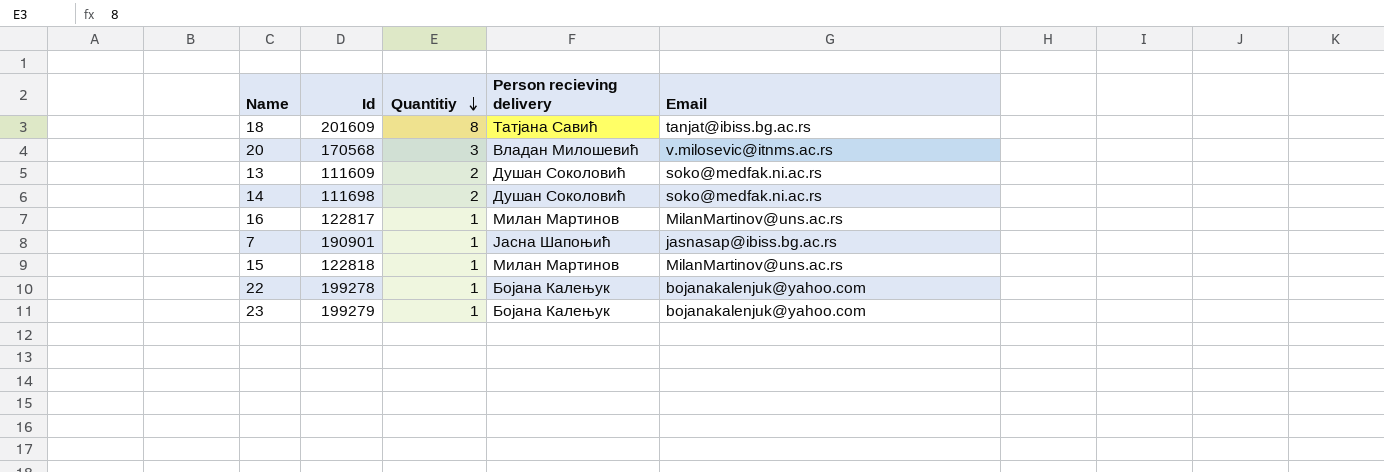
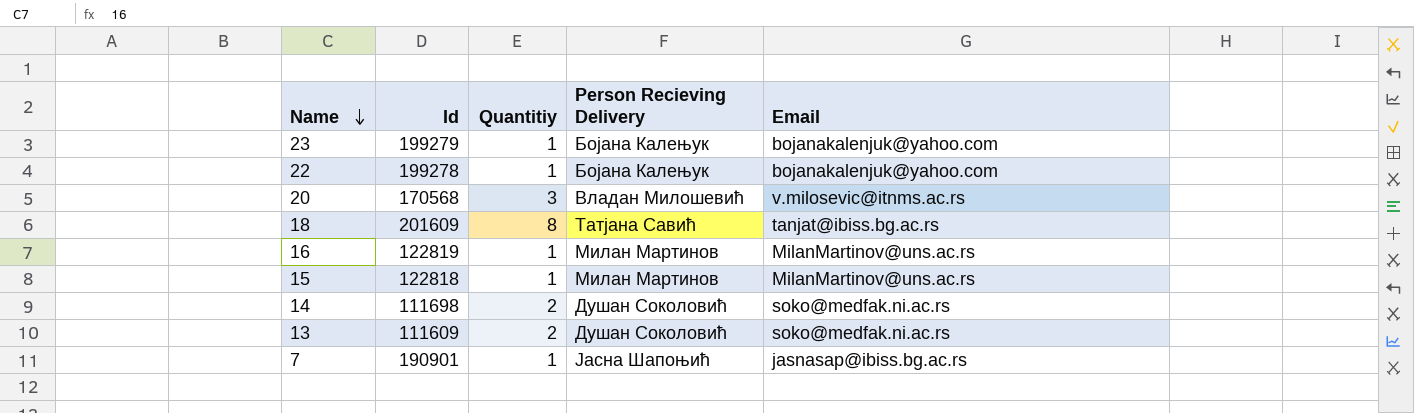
row order: Quantitiy descending -> Name descending
column name: Person recieving delivery -> Person Recieving Delivery
16 | Id: 122817 -> 122819

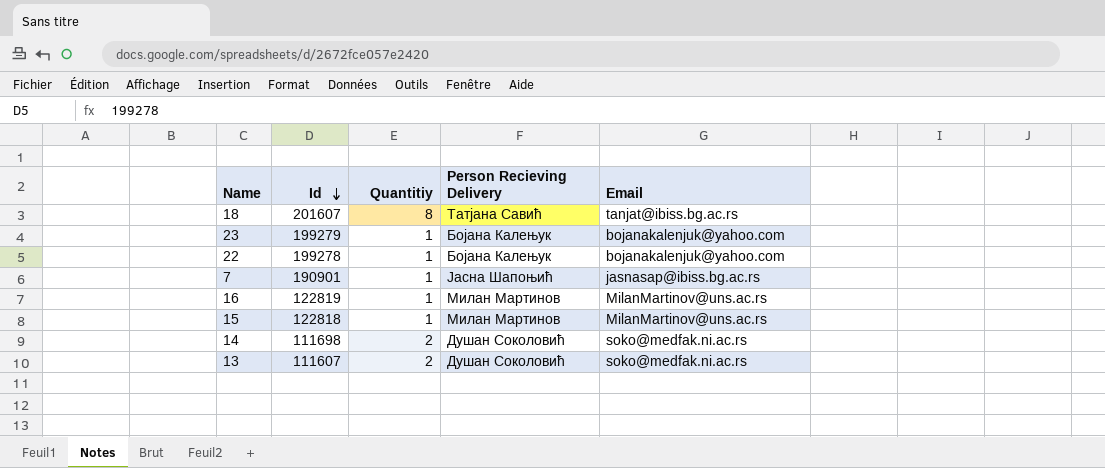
row order: Name descending -> Id descending
row 20: 170568 | 3 | Владан Милошевић | v.milosevic@itnms.ac.rs -> none
18 | Id: 201609 -> 201607
13 | Id: 111609 -> 111607

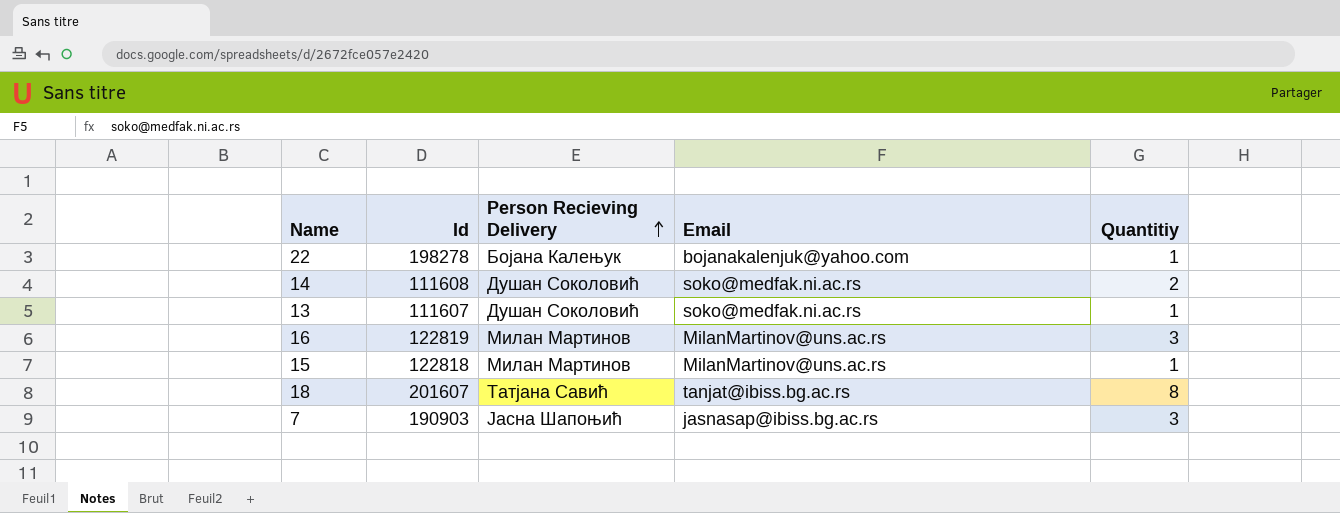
row order: Id descending -> Person Recieving Delivery ascending
column Quantitiy | position: 3 -> 5
row 23: 199279 | 1 | Бојана Калењук | bojanakalenjuk@yahoo.com -> none
22 | Id: 199278 -> 198278
14 | Id: 111698 -> 111608
13 | Quantitiy: 2 -> 1
16 | Quantitiy: 1 -> 3
7 | Id: 190901 -> 190903
7 | Quantitiy: 1 -> 3

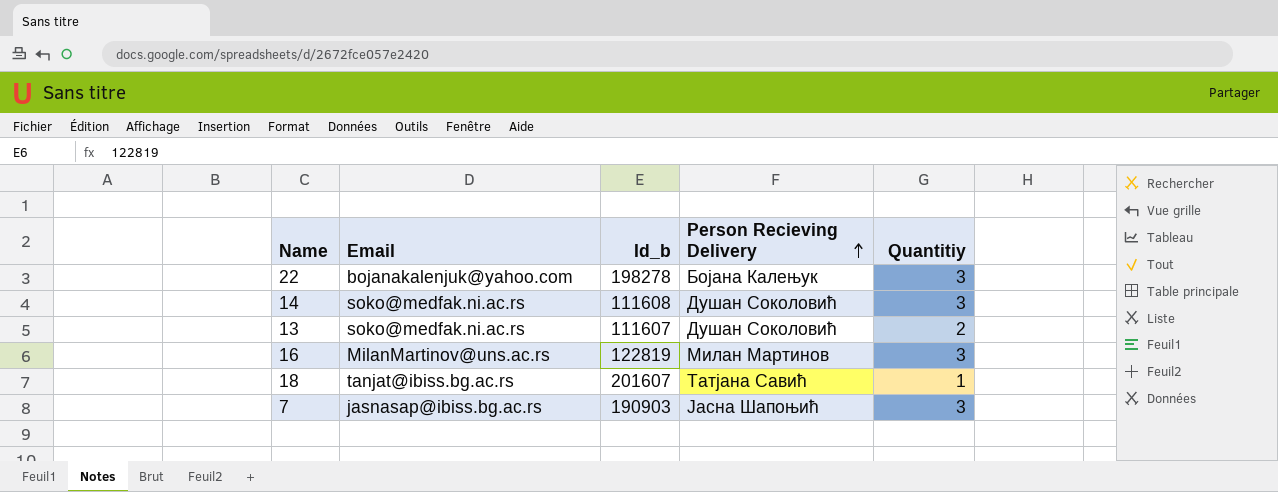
column Email | position: 4 -> 2
column name: Id -> Id_b
row 15: 122818 | Милан Мартинов | MilanMartinov@uns.ac.rs | 1 -> none
22 | Quantitiy: 1 -> 3
14 | Quantitiy: 2 -> 3
13 | Quantitiy: 1 -> 2
18 | Quantitiy: 8 -> 1

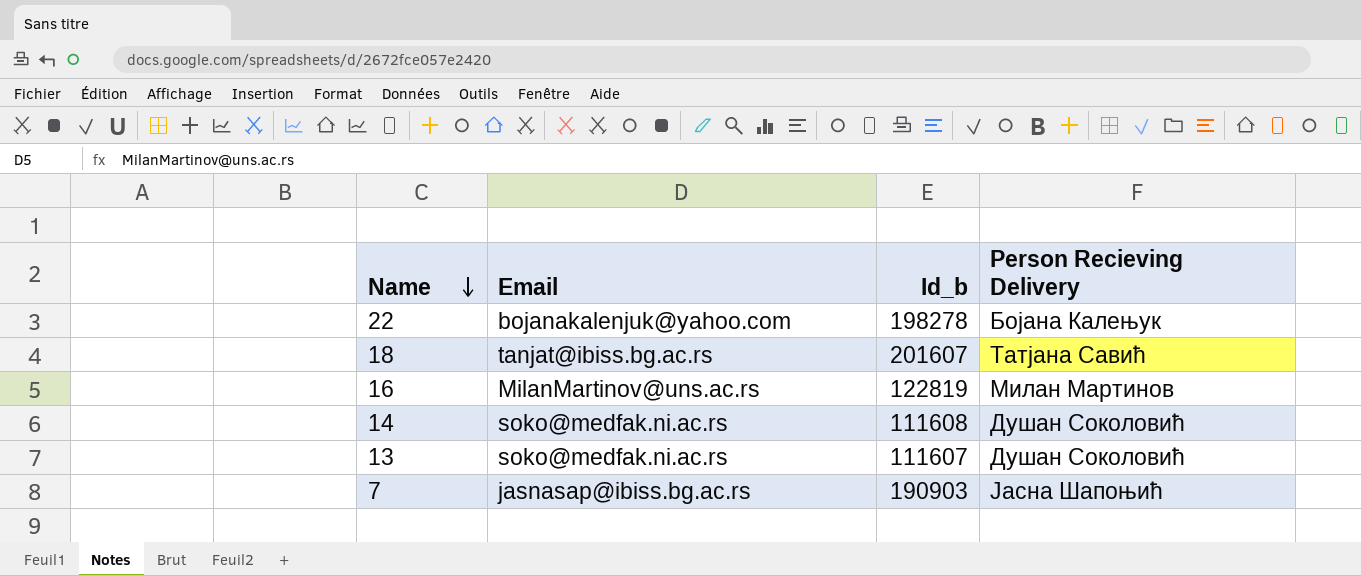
row order: Person Recieving Delivery ascending -> Name descending
column Quantitiy | position: 5 -> none

